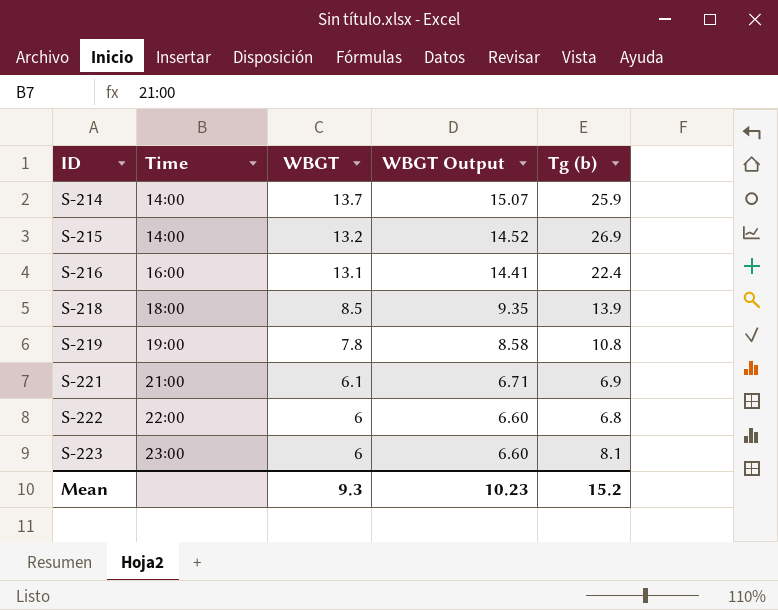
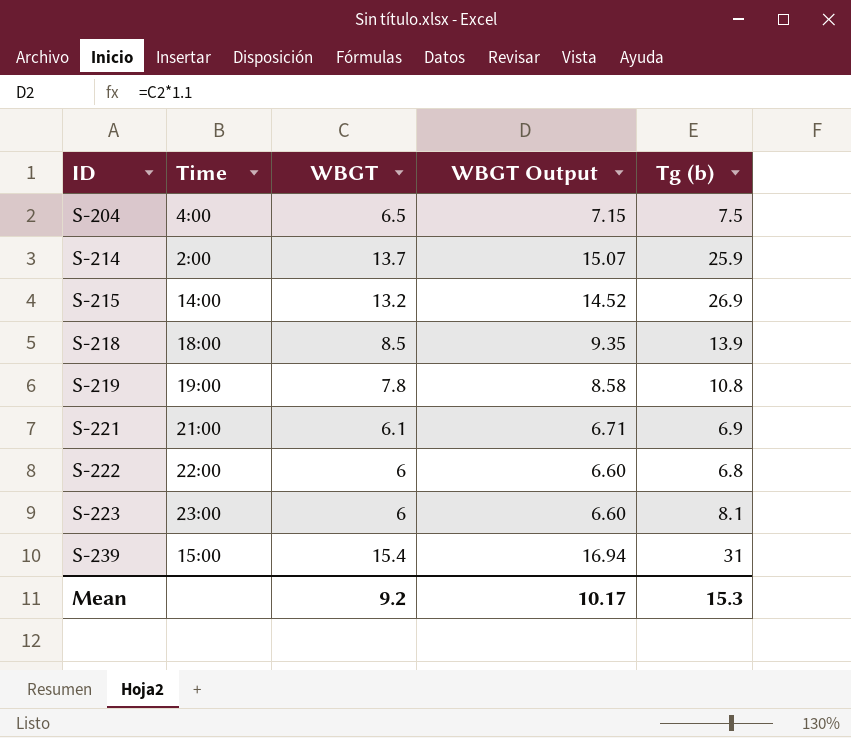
row S-216: 16:00 | 13.1 | 14.41 | 22.4 -> none
row S-204: none -> 4:00 | 6.5 | 7.15 | 7.5
S-214 | Time: 14:00 -> 2:00
row S-239: none -> 15:00 | 15.4 | 16.94 | 31
Mean | WBGT: 9.3 -> 9.2
Mean | WBGT Output: 10.23 -> 10.17
Mean | Tg (b): 15.2 -> 15.3

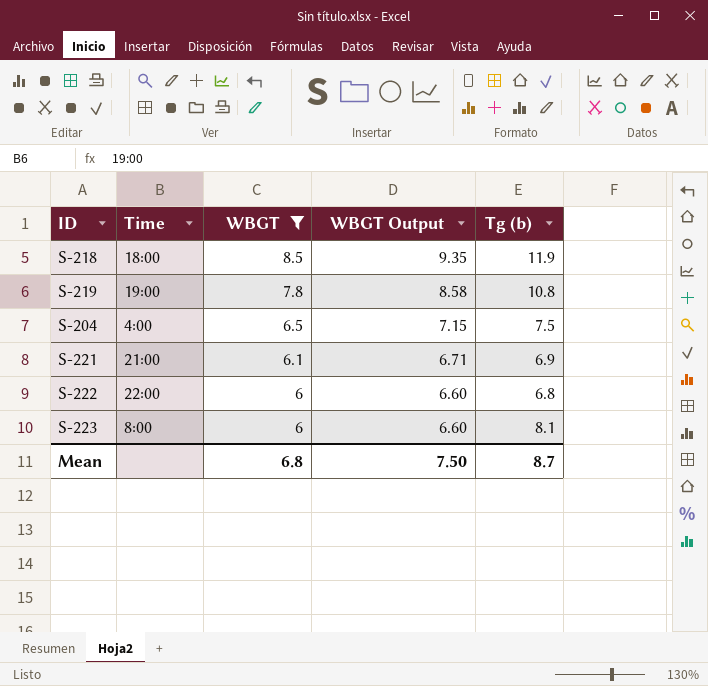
filter: none -> WBGT <= 8.5
row order: ID ascending -> WBGT descending
S-218 | Tg (b): 13.9 -> 11.9
S-223 | Time: 23:00 -> 8:00
Mean | WBGT: 9.2 -> 6.8
Mean | WBGT Output: 10.17 -> 7.50
Mean | Tg (b): 15.3 -> 8.7

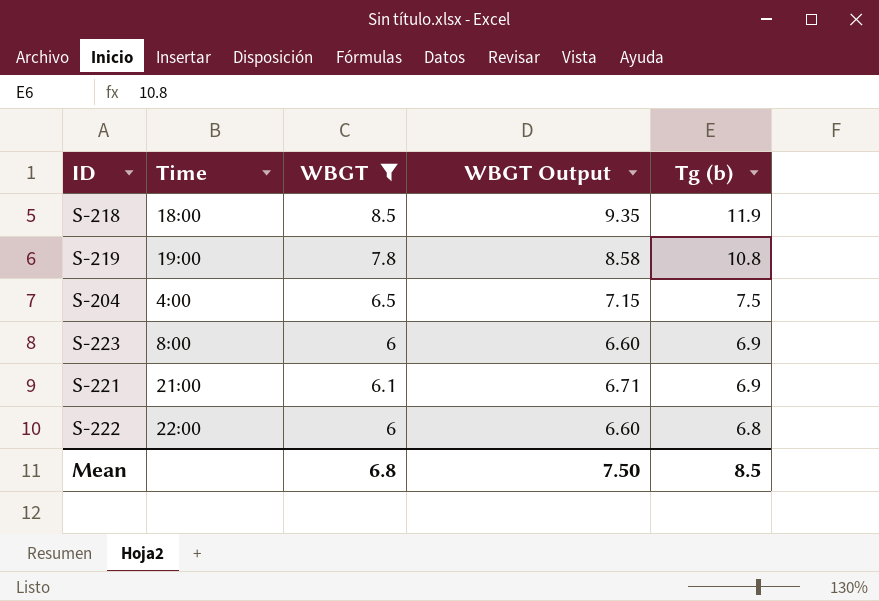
row order: WBGT descending -> Tg (b) descending
S-223 | Tg (b): 8.1 -> 6.9
Mean | Tg (b): 8.7 -> 8.5

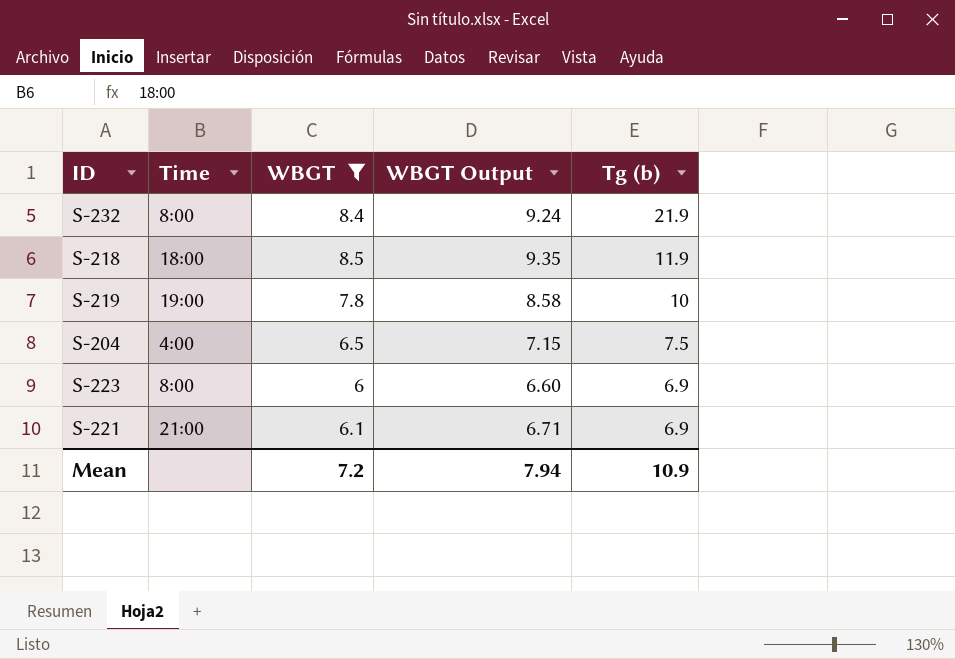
row S-222: 22:00 | 6 | 6.60 | 6.8 -> none
row S-232: none -> 8:00 | 8.4 | 9.24 | 21.9
S-219 | Tg (b): 10.8 -> 10
Mean | WBGT: 6.8 -> 7.2
Mean | WBGT Output: 7.50 -> 7.94
Mean | Tg (b): 8.5 -> 10.9

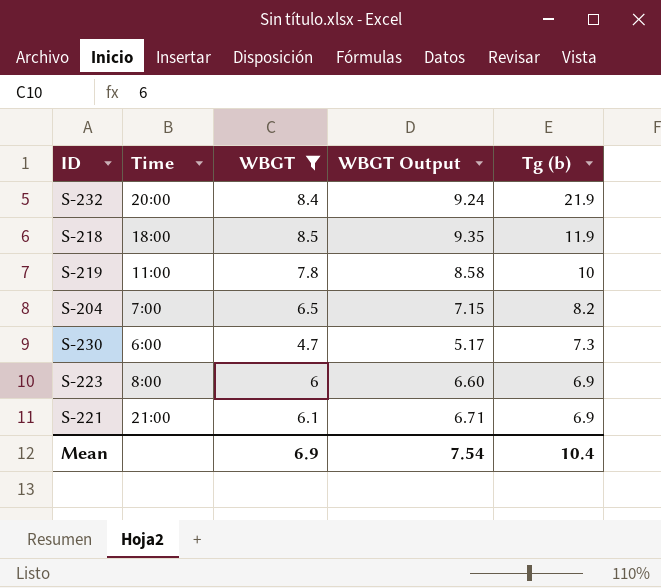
S-232 | Time: 8:00 -> 20:00
S-219 | Time: 19:00 -> 11:00
S-204 | Time: 4:00 -> 7:00
S-204 | Tg (b): 7.5 -> 8.2
row S-230: none -> 6:00 | 4.7 | 5.17 | 7.3
Mean | WBGT: 7.2 -> 6.9
Mean | WBGT Output: 7.94 -> 7.54
Mean | Tg (b): 10.9 -> 10.4

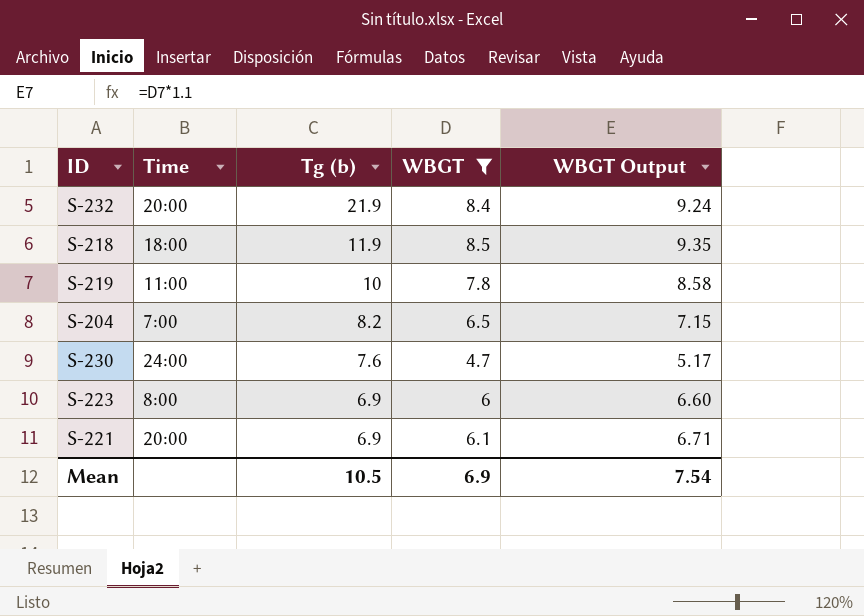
column Tg (b) | position: 5 -> 3
S-230 | Time: 6:00 -> 24:00
S-230 | Tg (b): 7.3 -> 7.6
S-221 | Time: 21:00 -> 20:00
Mean | Tg (b): 10.4 -> 10.5

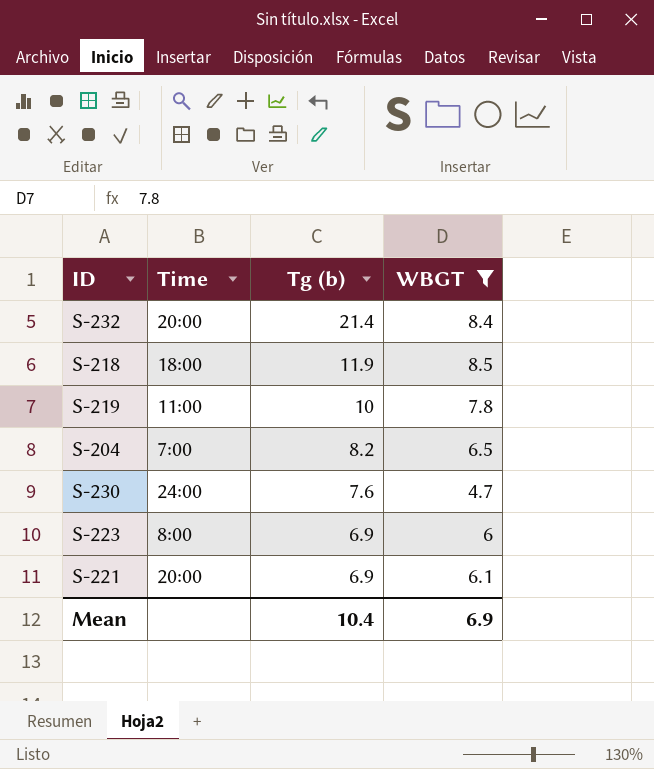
column WBGT Output | formula: [WBGT] * 1.1 -> none
S-232 | Tg (b): 21.9 -> 21.4
Mean | Tg (b): 10.5 -> 10.4

